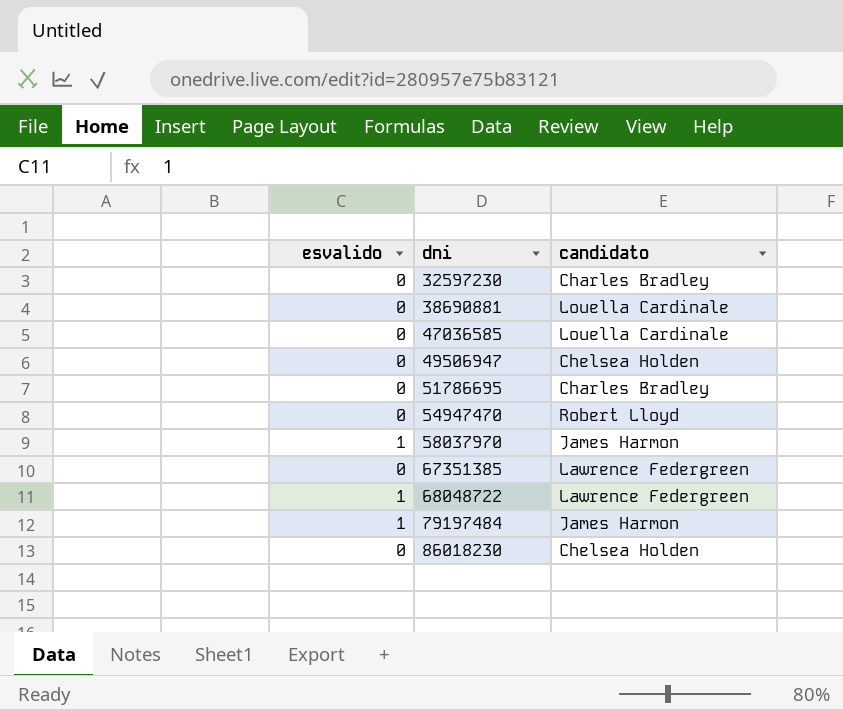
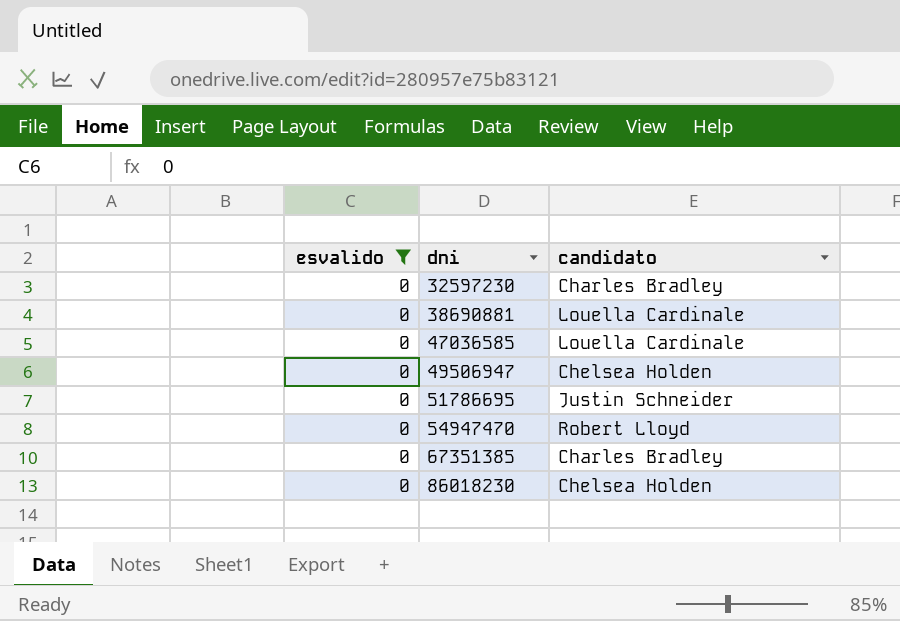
filter: none -> esvalido = 0
51786695 | candidato: Charles Bradley -> Justin Schneider
67351385 | candidato: Lawrence Federgreen -> Charles Bradley

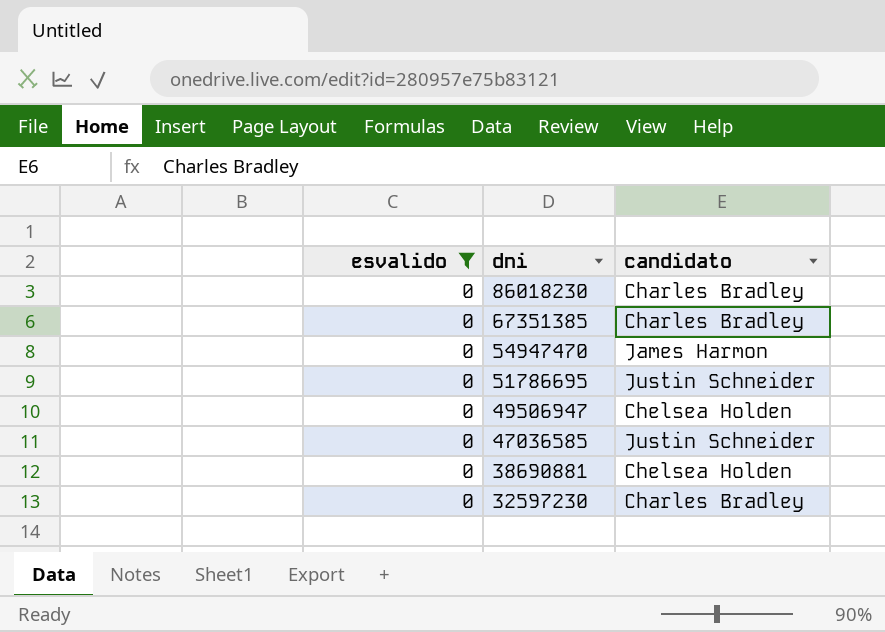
row order: dni ascending -> dni descending
86018230 | candidato: Chelsea Holden -> Charles Bradley
54947470 | candidato: Robert Lloyd -> James Harmon
47036585 | candidato: Louella Cardinale -> Justin Schneider
38690881 | candidato: Louella Cardinale -> Chelsea Holden

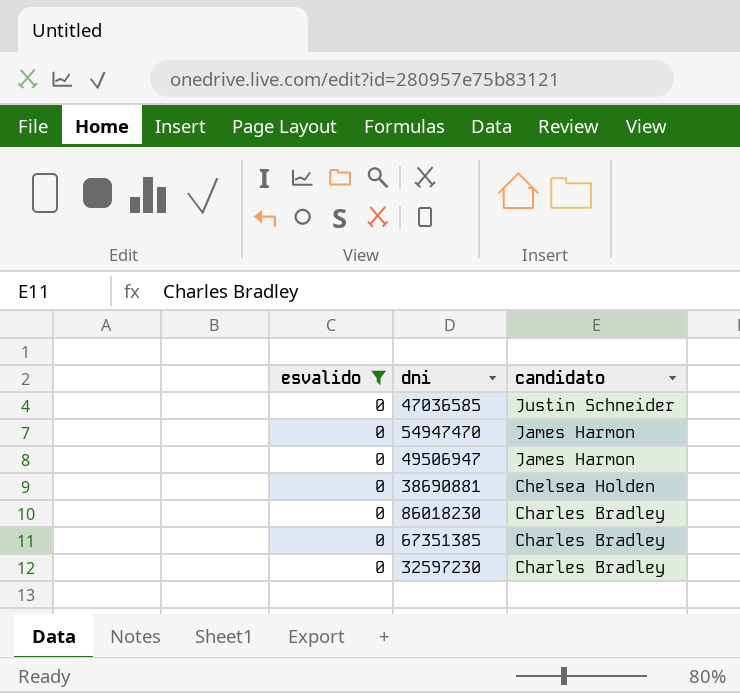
row order: dni descending -> candidato descending
row 51786695: 0 | Justin Schneider -> none
49506947 | candidato: Chelsea Holden -> James Harmon

